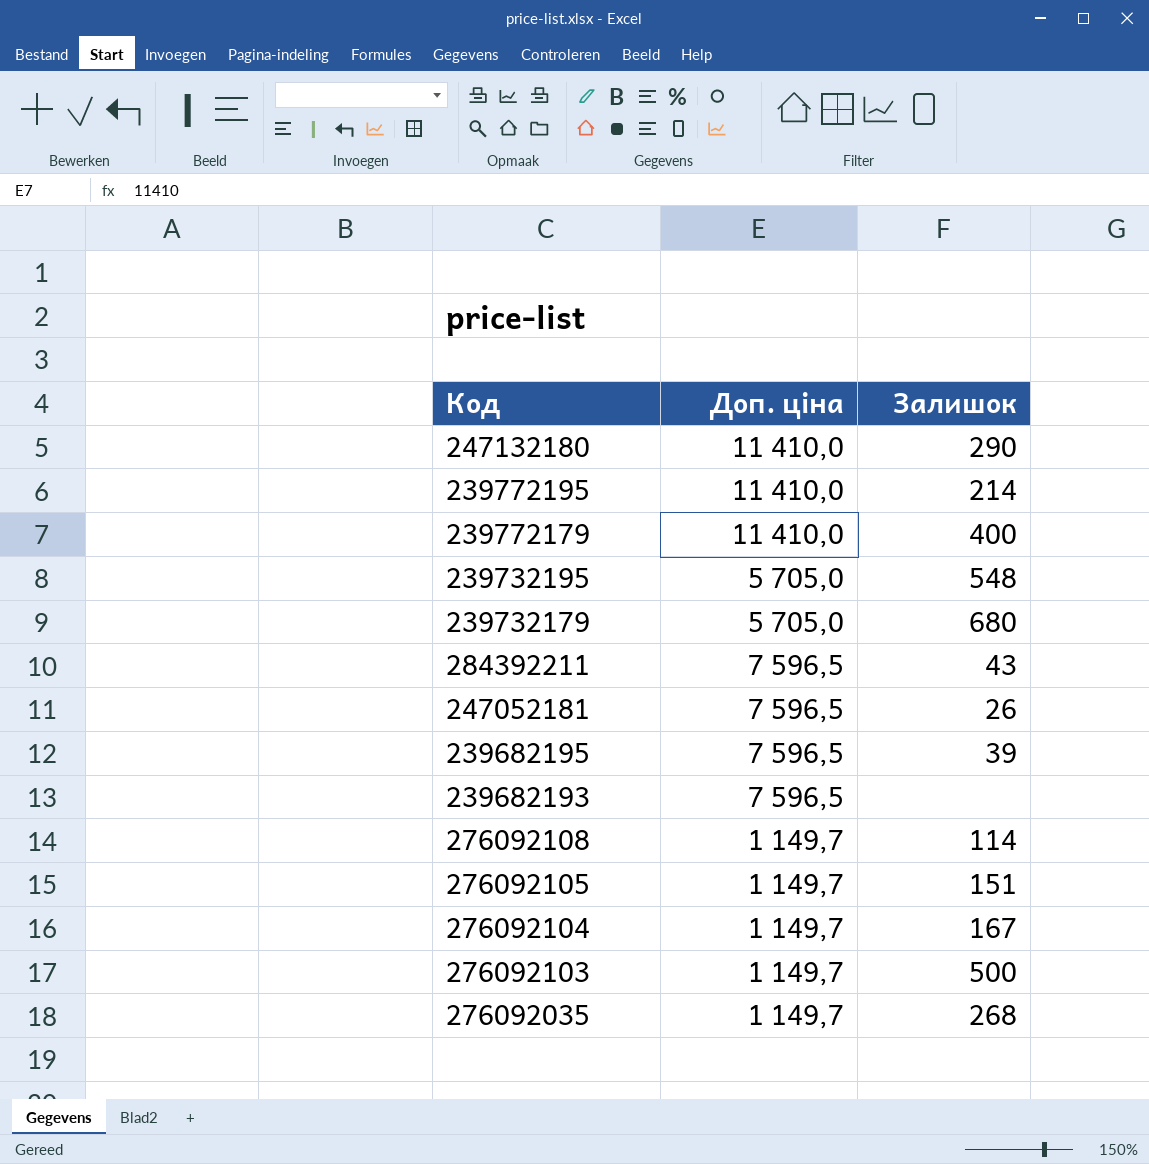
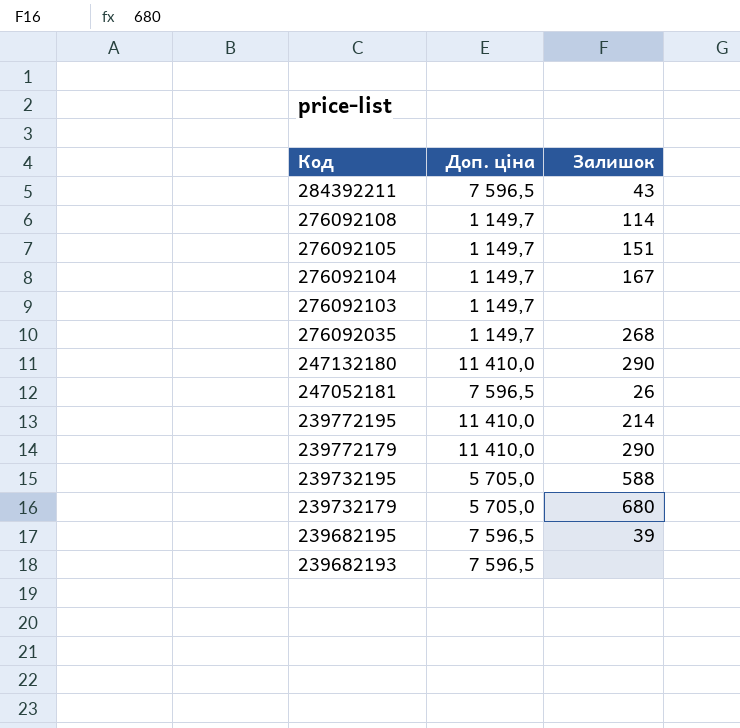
row order: none -> Код descending
276092103 | Залишок: 500 -> none
239772179 | Залишок: 400 -> 290
239732195 | Залишок: 548 -> 588

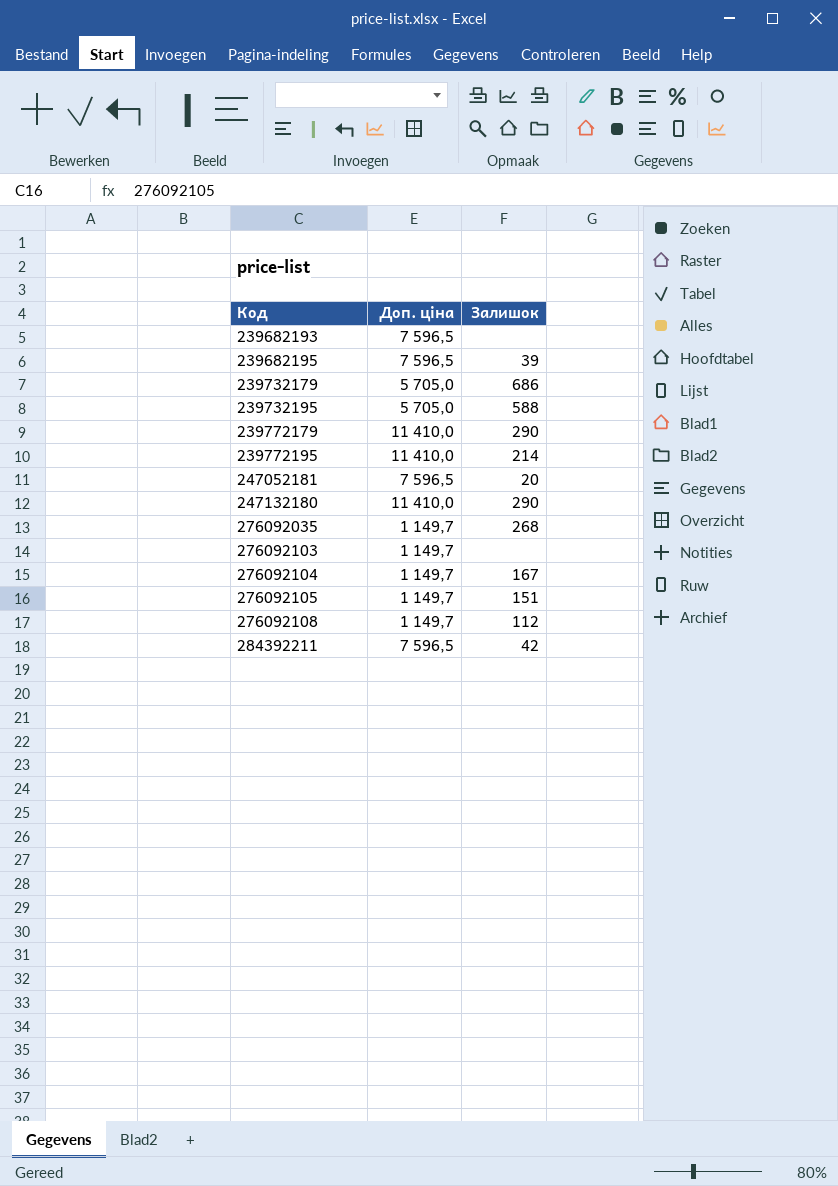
row order: Код descending -> Код ascending
239732179 | Залишок: 680 -> 686
247052181 | Залишок: 26 -> 20
276092108 | Залишок: 114 -> 112
284392211 | Залишок: 43 -> 42

